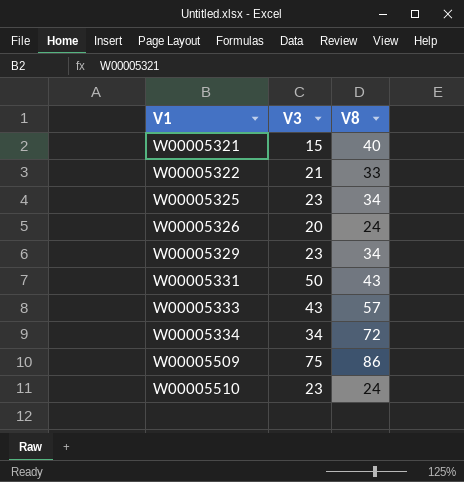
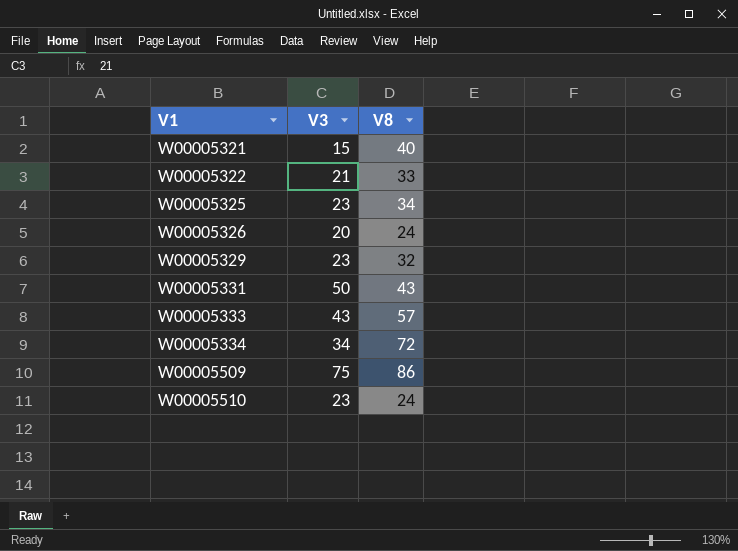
W00005329 | V8: 34 -> 32

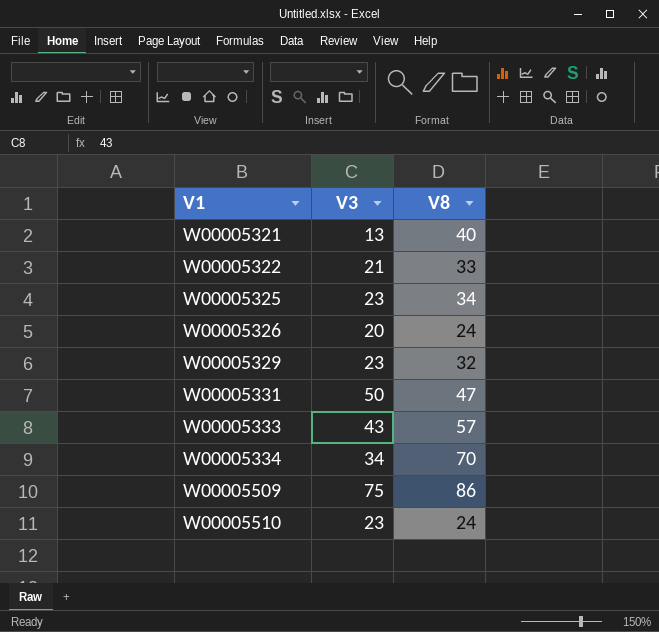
W00005321 | V3: 15 -> 13
W00005331 | V8: 43 -> 47
W00005334 | V8: 72 -> 70

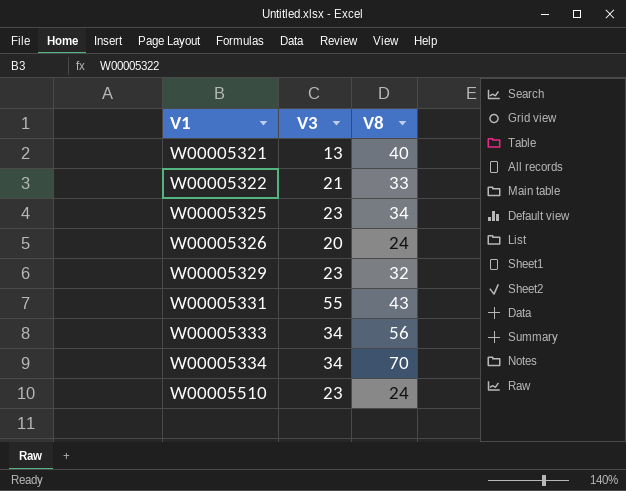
row W00005509: 75 | 86 -> none
W00005331 | V3: 50 -> 55
W00005331 | V8: 47 -> 43
W00005333 | V3: 43 -> 34
W00005333 | V8: 57 -> 56

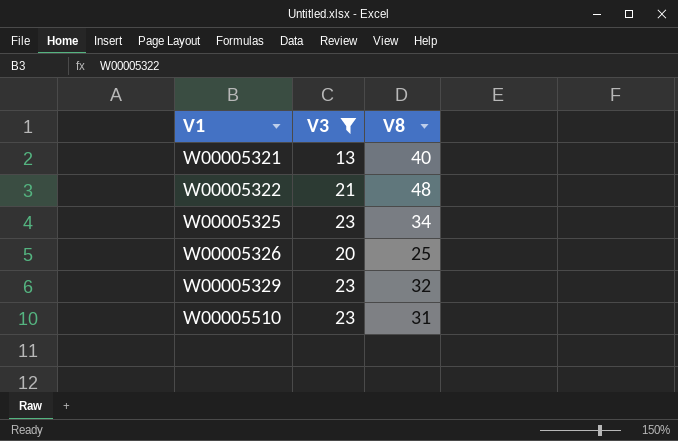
filter: none -> V3 <= 23
W00005322 | V8: 33 -> 48
W00005326 | V8: 24 -> 25
W00005510 | V8: 24 -> 31

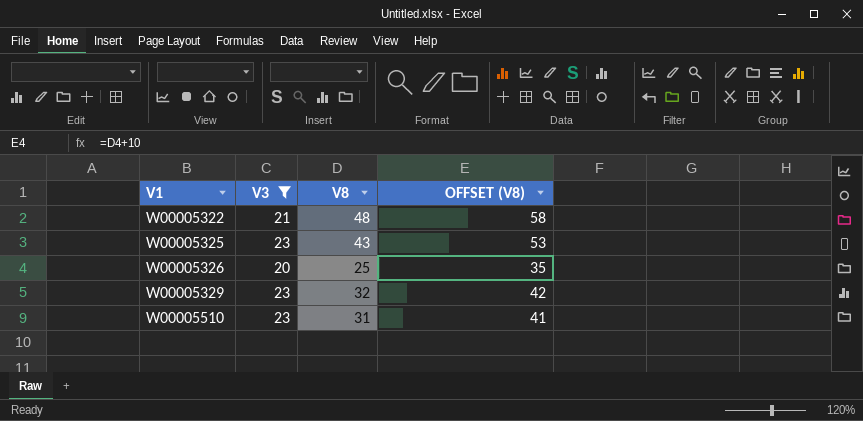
column OFFSET (V8) | formula: none -> [V8] + 10
row W00005321: 13 | 40 -> none
W00005325 | V8: 34 -> 43

